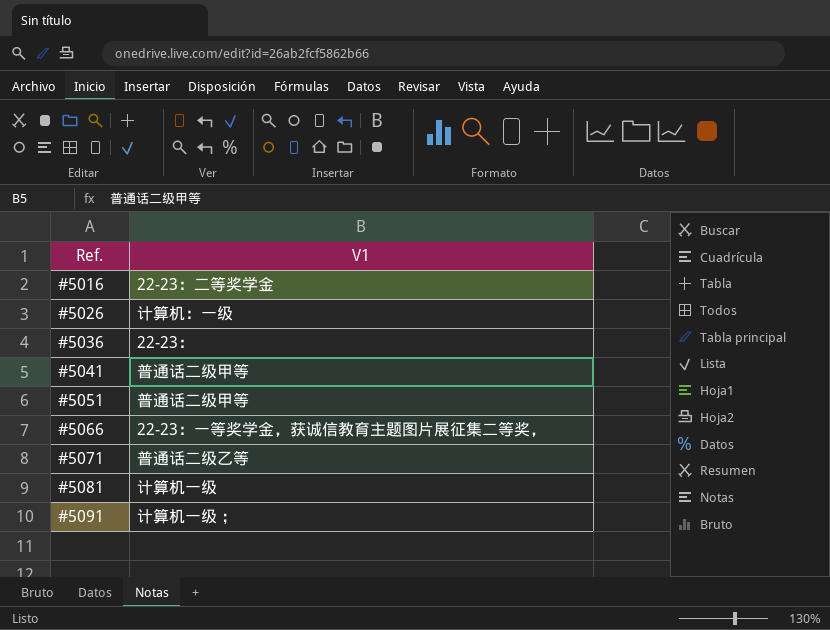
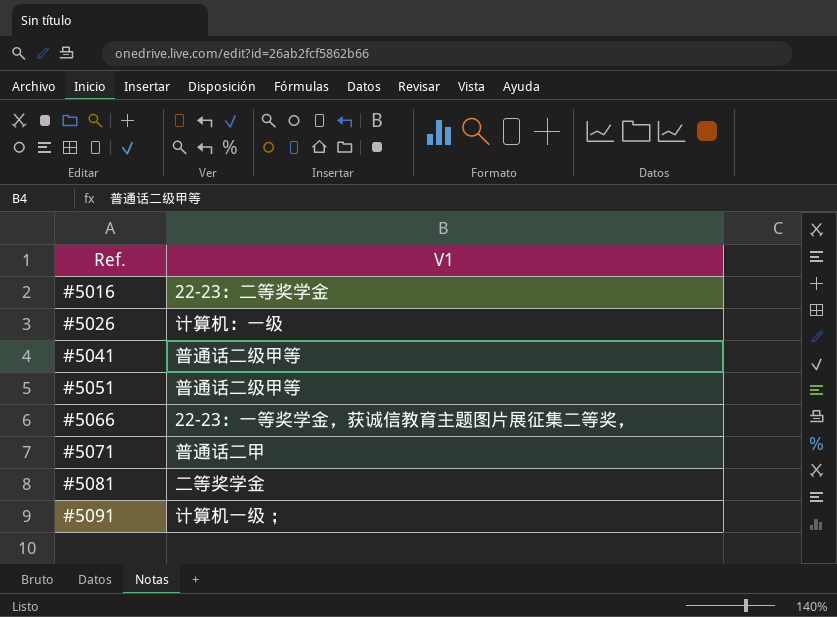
row #5036: 22-23： -> none
#5071 | V1: 普通话二级乙等 -> 普通话二甲
#5081 | V1: 计算机一级 -> 二等奖学金

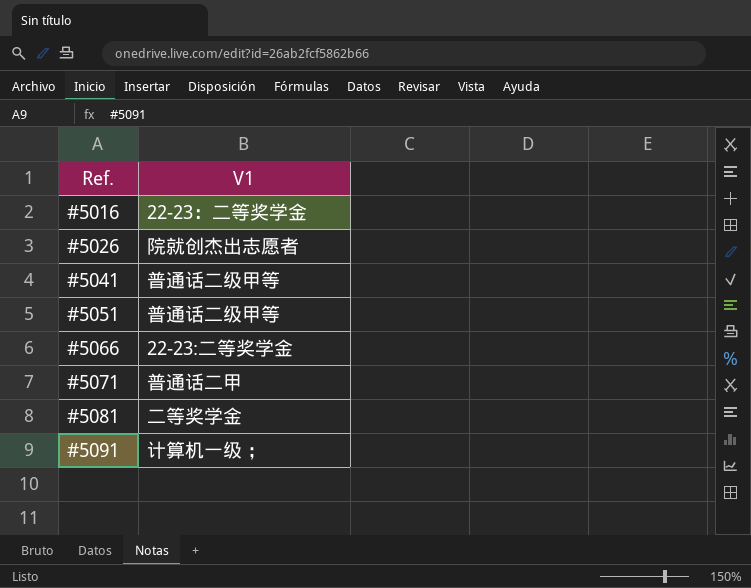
#5026 | V1: 计算机：一级 -> 院就创杰出志愿者
#5066 | V1: 22-23：一等奖学金，获诚信教育主题图片展征集二等奖， -> 22-23:二等奖学金

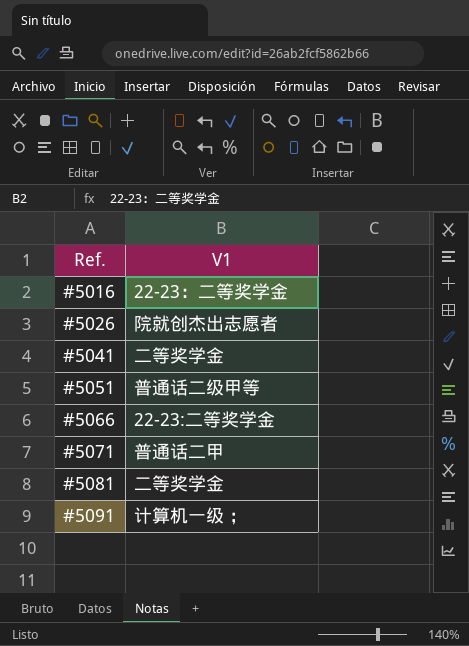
#5041 | V1: 普通话二级甲等 -> 二等奖学金

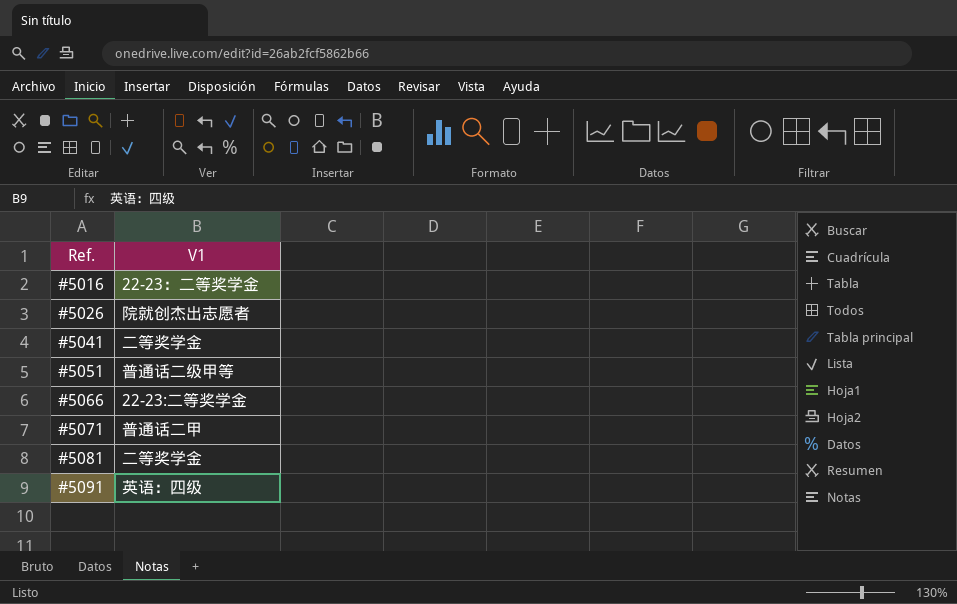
#5091 | V1: 计算机一级 ； -> 英语：四级

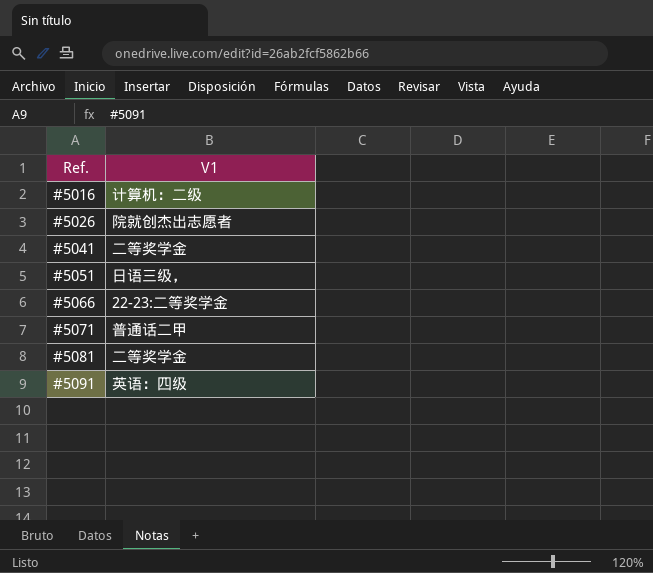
#5016 | V1: 22-23：二等奖学金 -> 计算机：二级
#5051 | V1: 普通话二级甲等 -> 日语三级，

